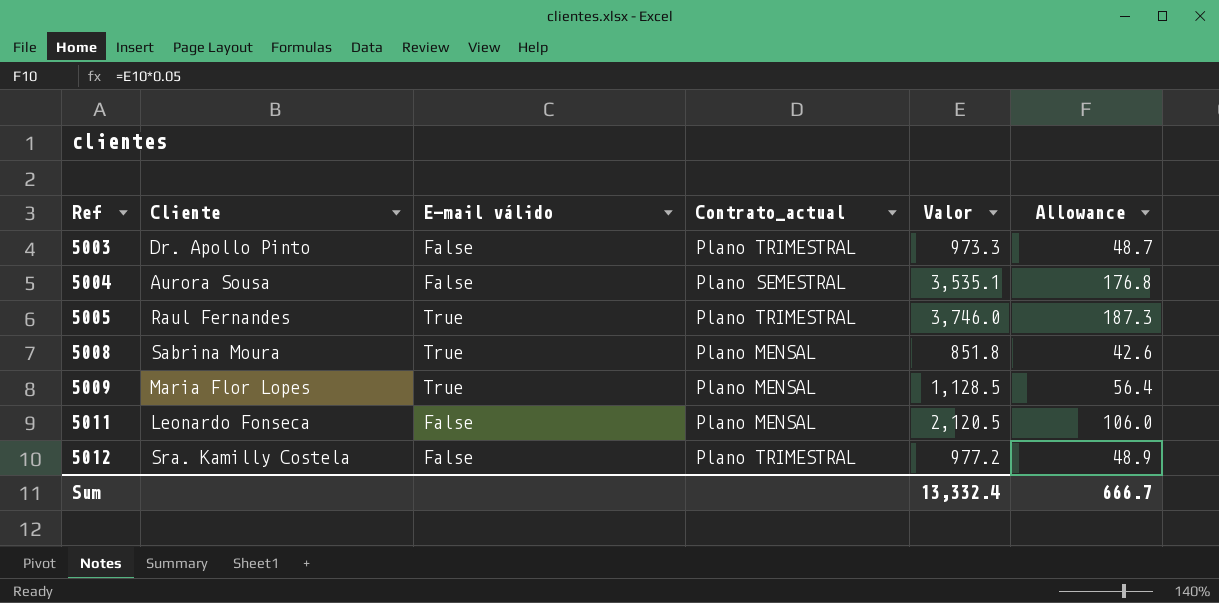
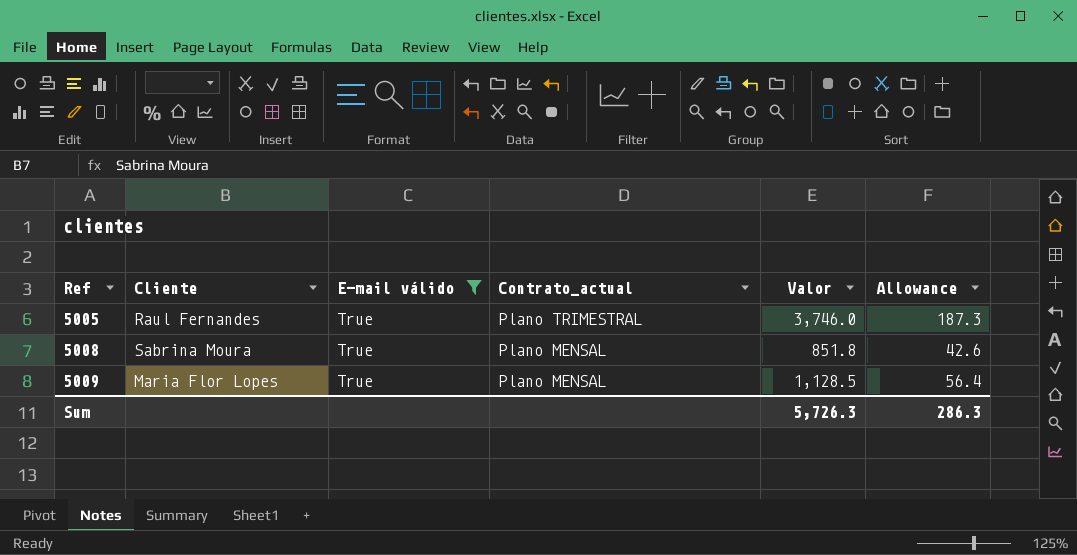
filter: none -> E-mail válido = True
Sum | Valor: 13,332.4 -> 5,726.3
Sum | Allowance: 666.7 -> 286.3

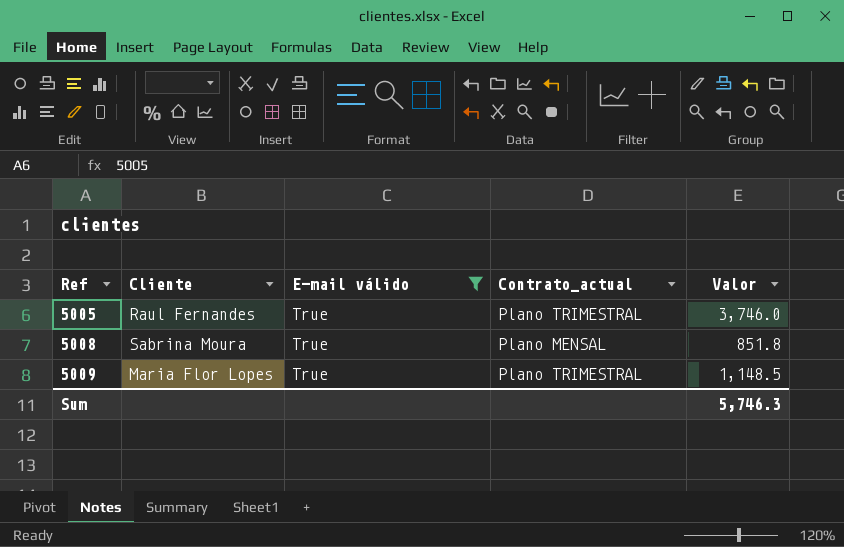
column Allowance | formula: [Valor] * 0.05 -> none
5009 | Contrato_actual: Plano MENSAL -> Plano TRIMESTRAL
5009 | Valor: 1,128.5 -> 1,148.5
Sum | Valor: 5,726.3 -> 5,746.3

